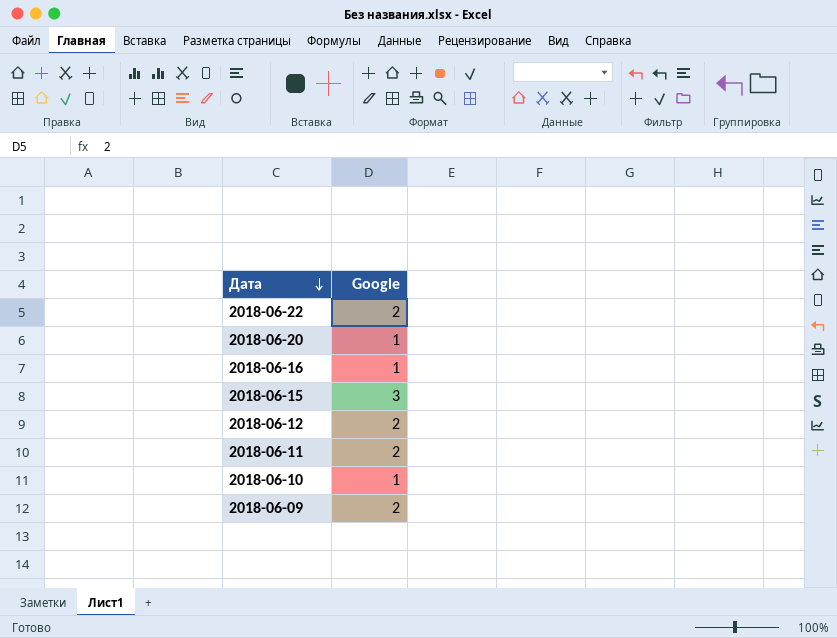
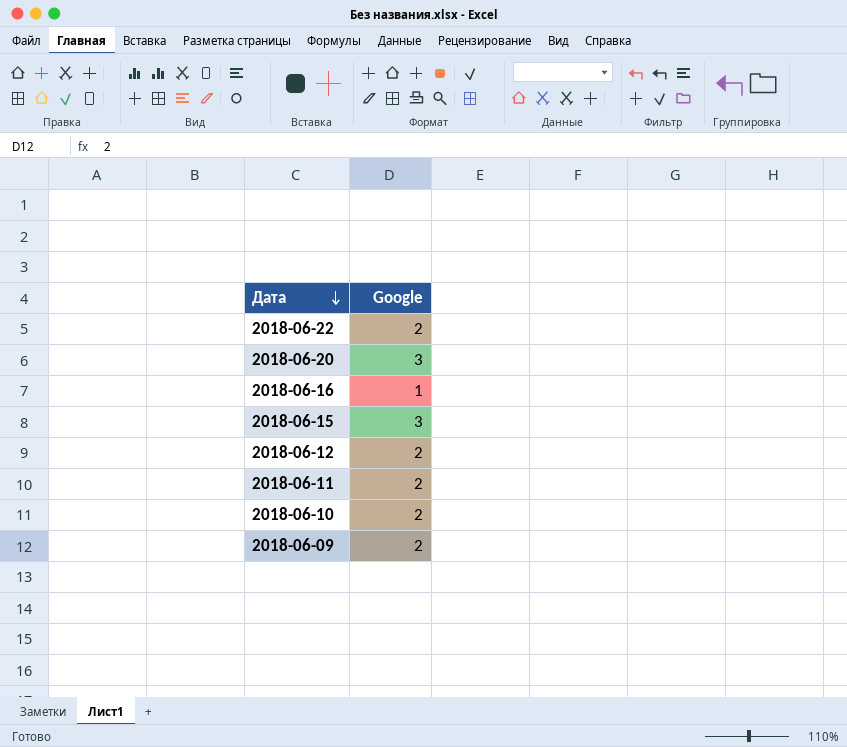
2018-06-20 | Google: 1 -> 3
2018-06-10 | Google: 1 -> 2

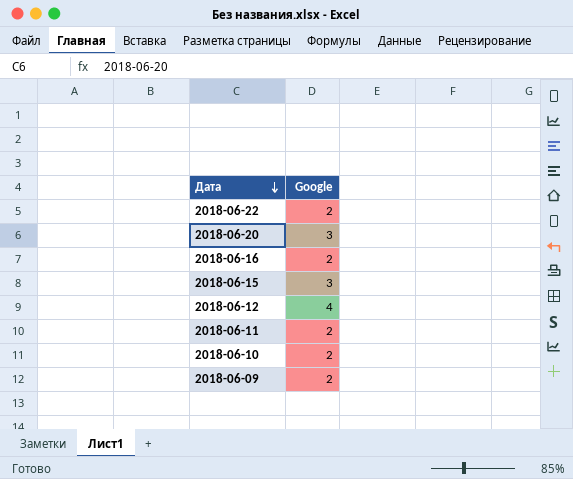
2018-06-16 | Google: 1 -> 2
2018-06-12 | Google: 2 -> 4

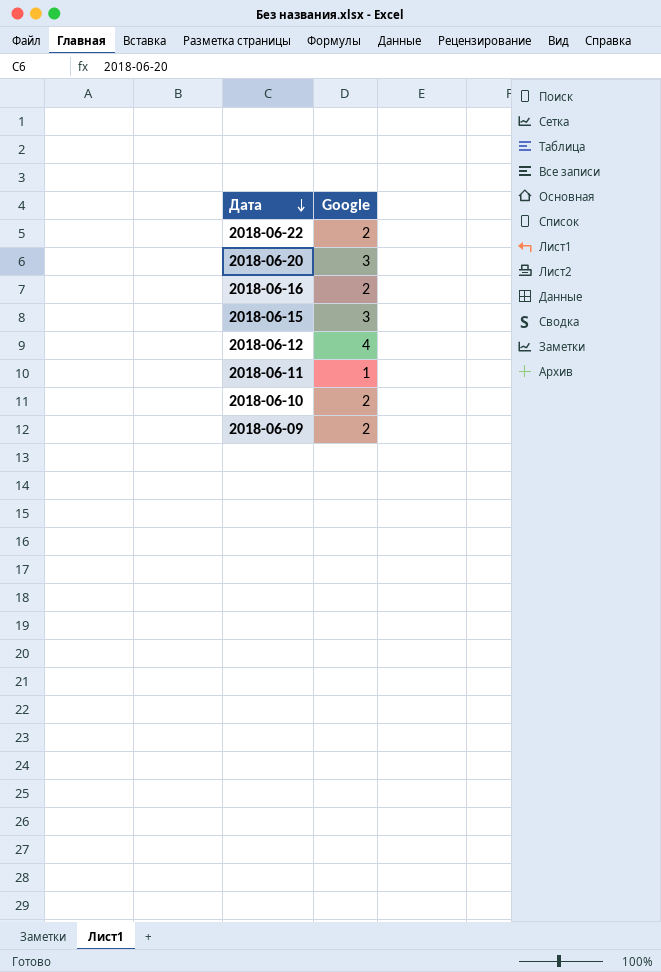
2018-06-11 | Google: 2 -> 1

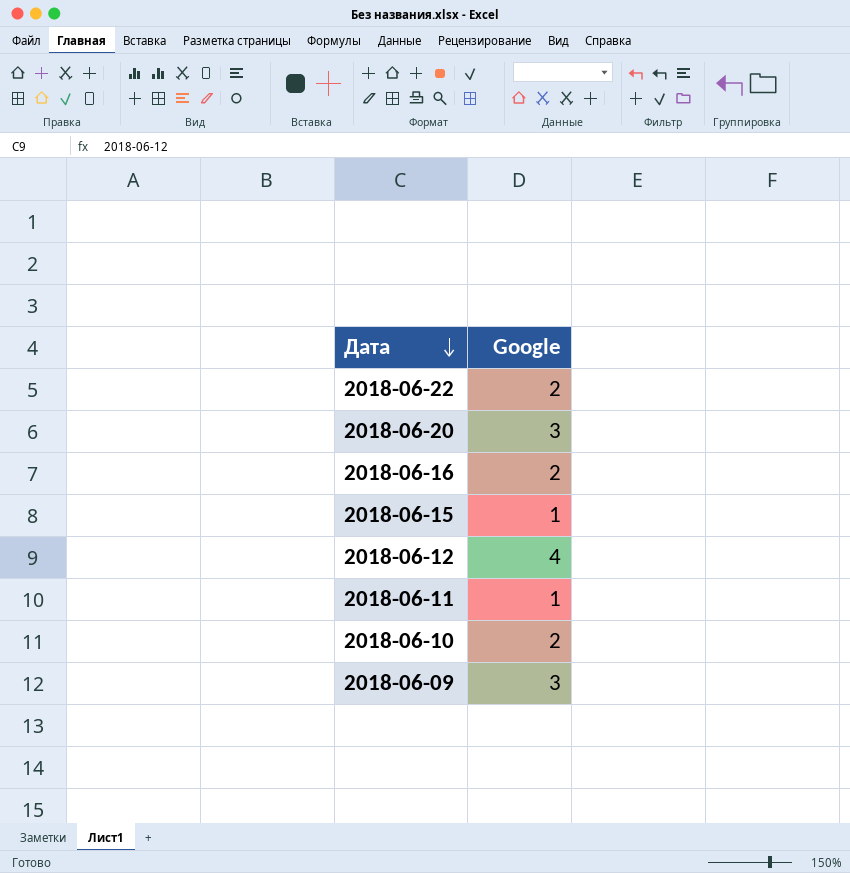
2018-06-15 | Google: 3 -> 1
2018-06-09 | Google: 2 -> 3

